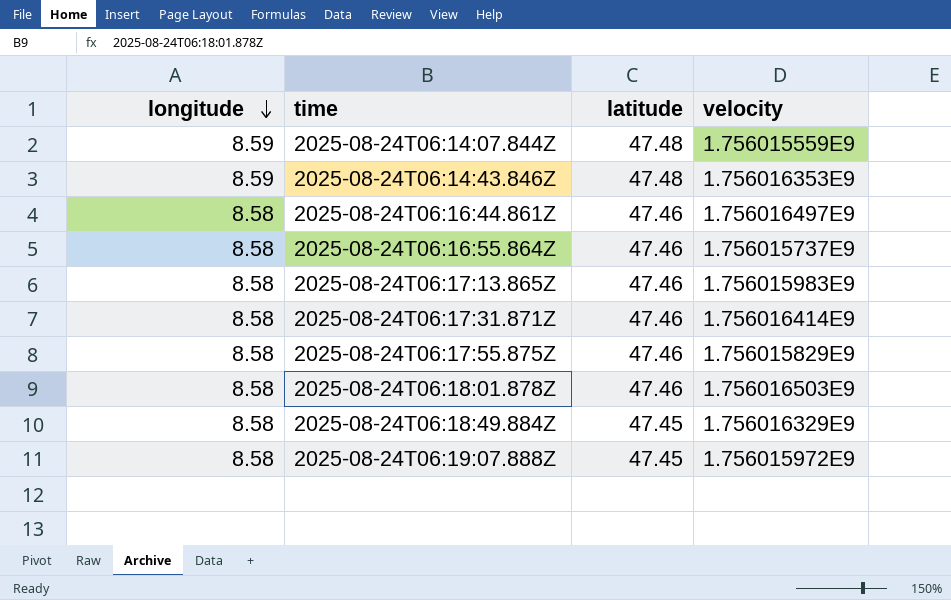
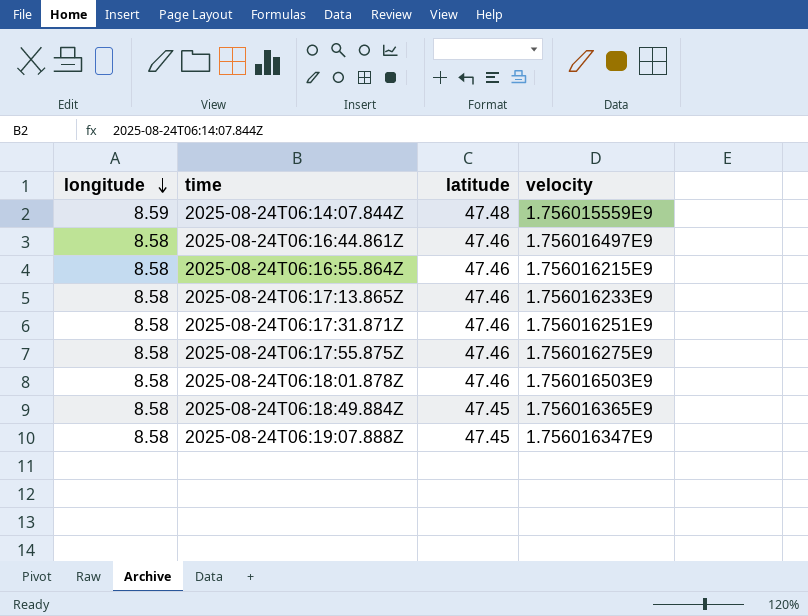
row 2025-08-24T06:14:43.846Z: 8.59 | 47.48 | 1.756016353E9 -> none
2025-08-24T06:16:55.864Z | velocity: 1.756015737E9 -> 1.756016215E9
2025-08-24T06:17:13.865Z | velocity: 1.756015983E9 -> 1.756016233E9
2025-08-24T06:17:31.871Z | velocity: 1.756016414E9 -> 1.756016251E9
2025-08-24T06:17:55.875Z | velocity: 1.756015829E9 -> 1.756016275E9
2025-08-24T06:18:49.884Z | velocity: 1.756016329E9 -> 1.756016365E9
2025-08-24T06:19:07.888Z | velocity: 1.756015972E9 -> 1.756016347E9

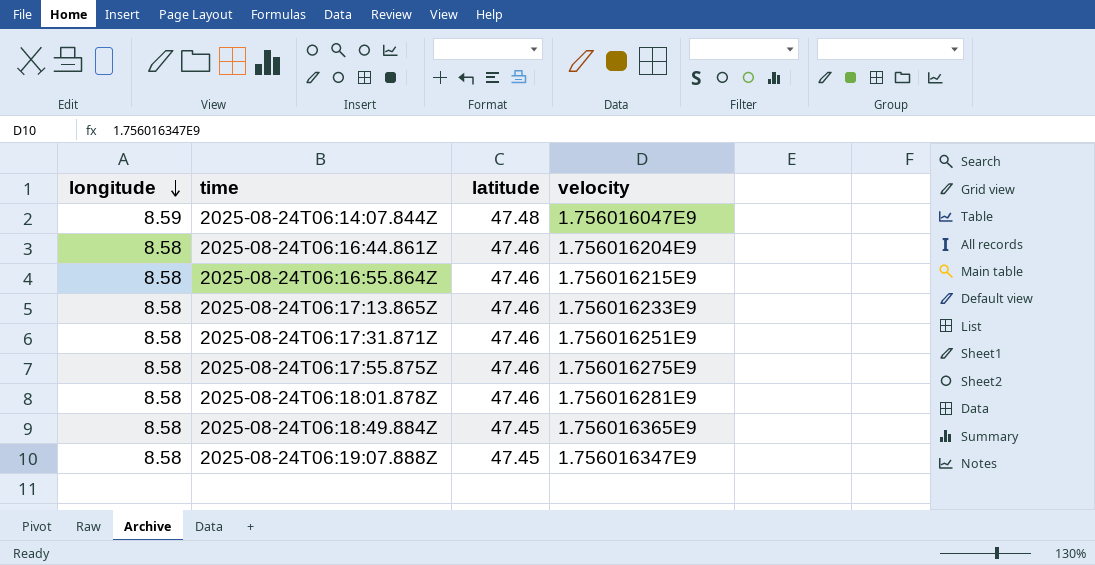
2025-08-24T06:14:07.844Z | velocity: 1.756015559E9 -> 1.756016047E9
2025-08-24T06:16:44.861Z | velocity: 1.756016497E9 -> 1.756016204E9
2025-08-24T06:18:01.878Z | velocity: 1.756016503E9 -> 1.756016281E9

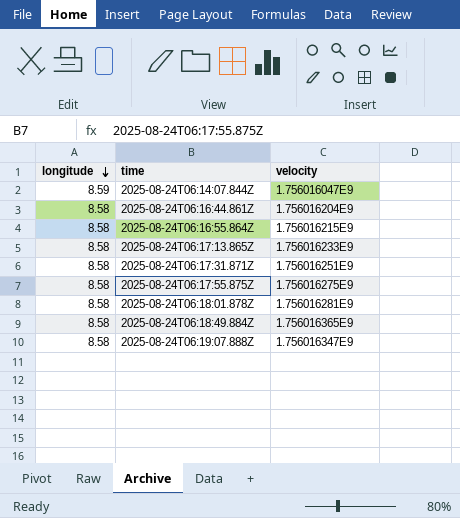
column latitude | position: 3 -> none

